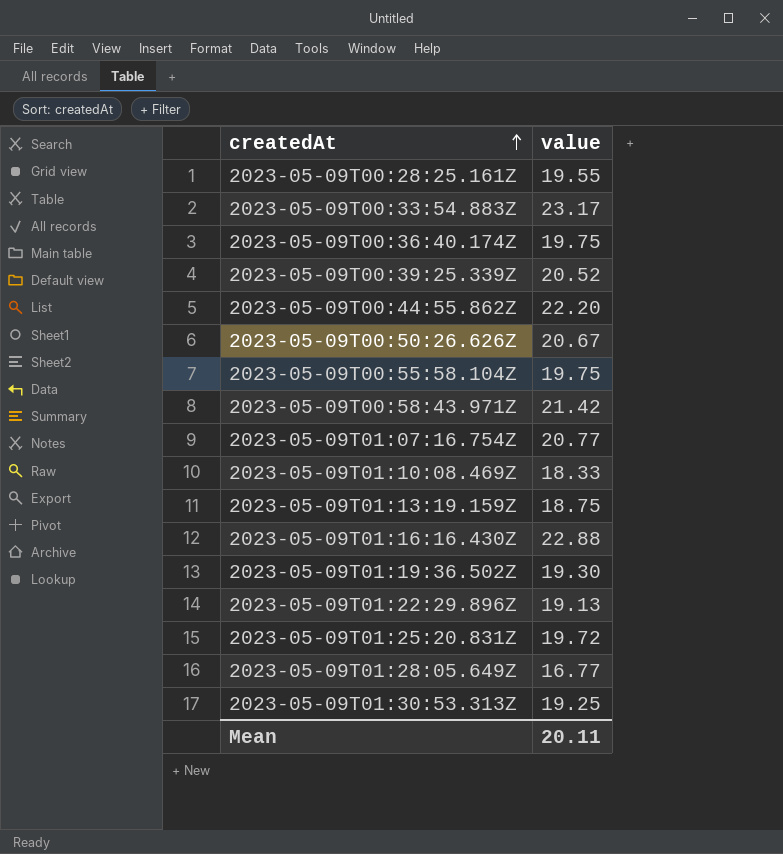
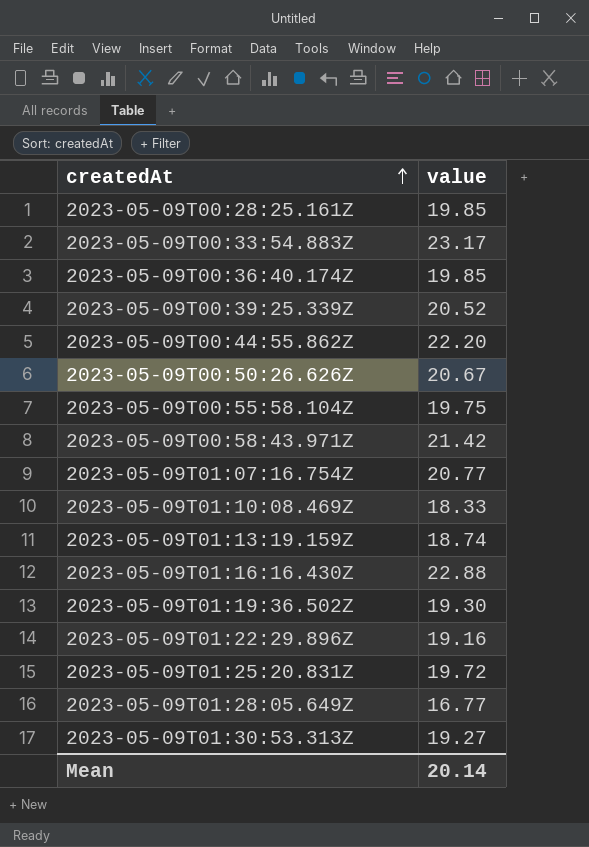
2023-05-09T00:28:25.161Z | value: 19.55 -> 19.85
2023-05-09T00:36:40.174Z | value: 19.75 -> 19.85
2023-05-09T01:13:19.159Z | value: 18.75 -> 18.74
2023-05-09T01:22:29.896Z | value: 19.13 -> 19.16
2023-05-09T01:30:53.313Z | value: 19.25 -> 19.27
Mean | value: 20.11 -> 20.14

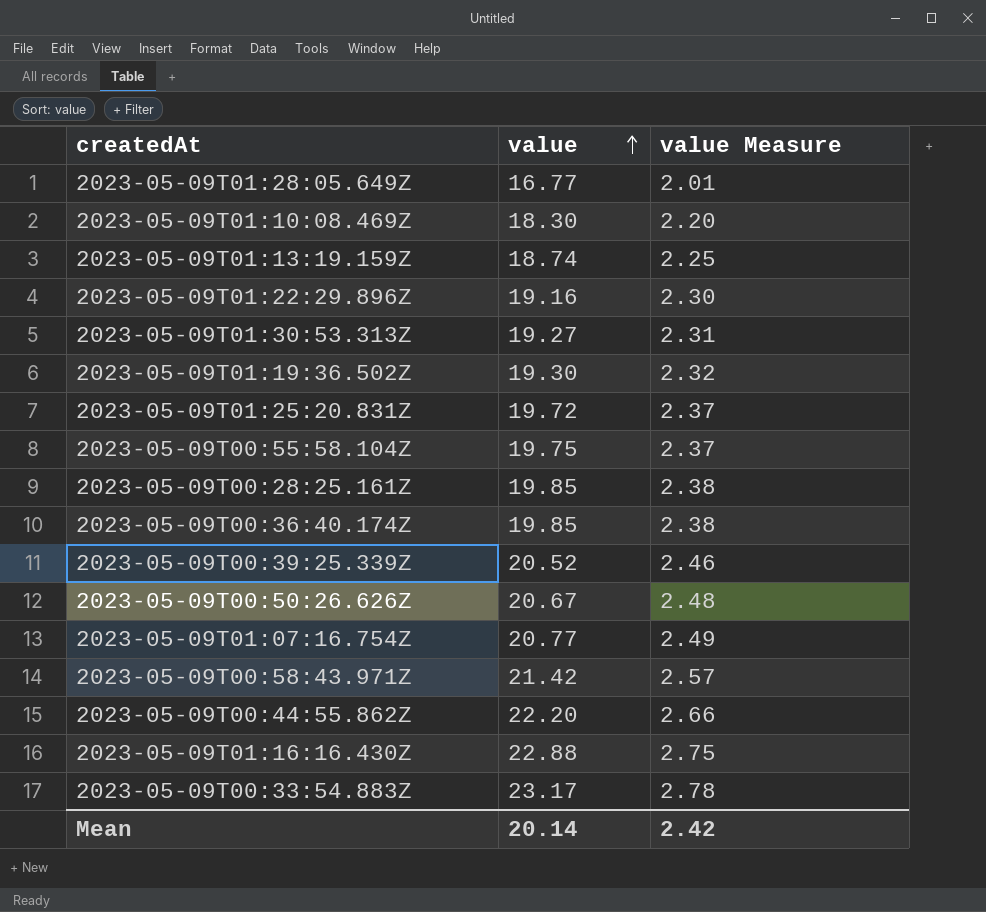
row order: createdAt ascending -> value ascending
column value Measure | formula: none -> [value] * 0.12
2023-05-09T01:10:08.469Z | value: 18.33 -> 18.30

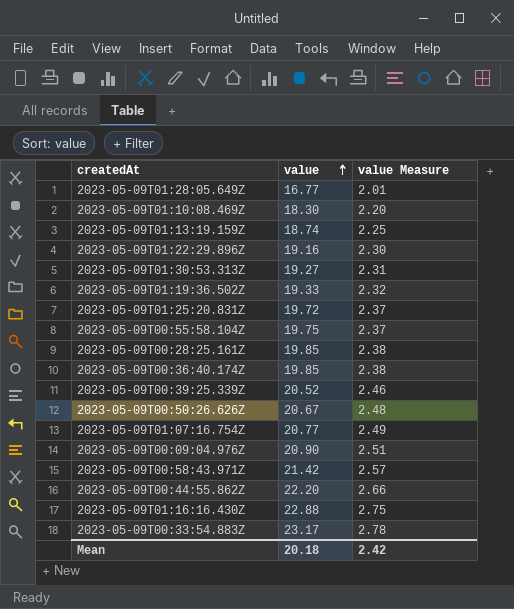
2023-05-09T01:19:36.502Z | value: 19.30 -> 19.33
row 2023-05-09T00:09:04.976Z: none -> 20.90 | 2.51
Mean | value: 20.14 -> 20.18

